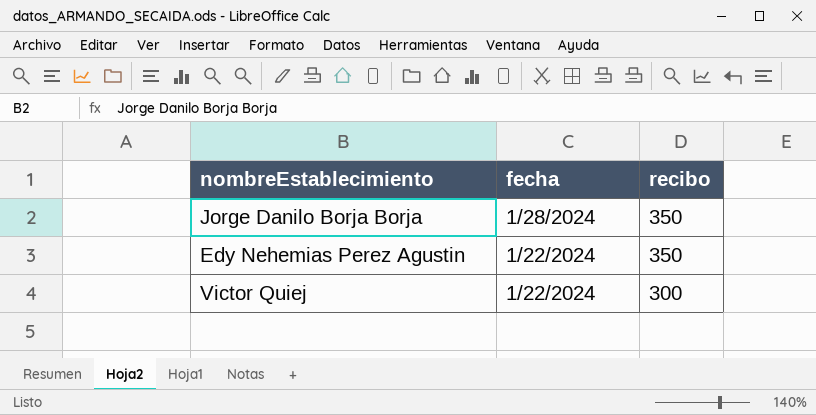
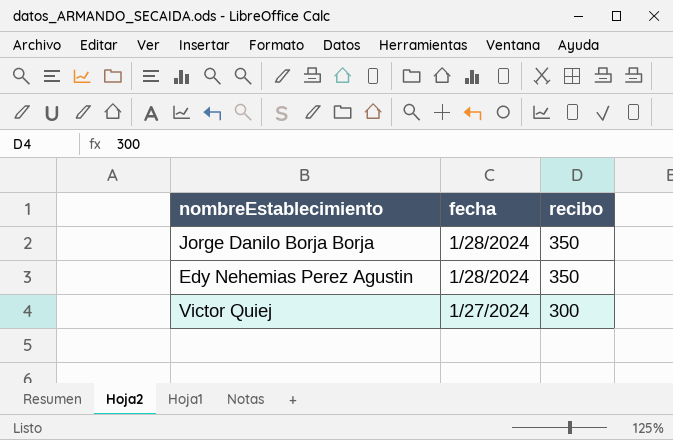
Edy Nehemias Perez Agustin | fecha: 1/22/2024 -> 1/28/2024
Victor Quiej | fecha: 1/22/2024 -> 1/27/2024

